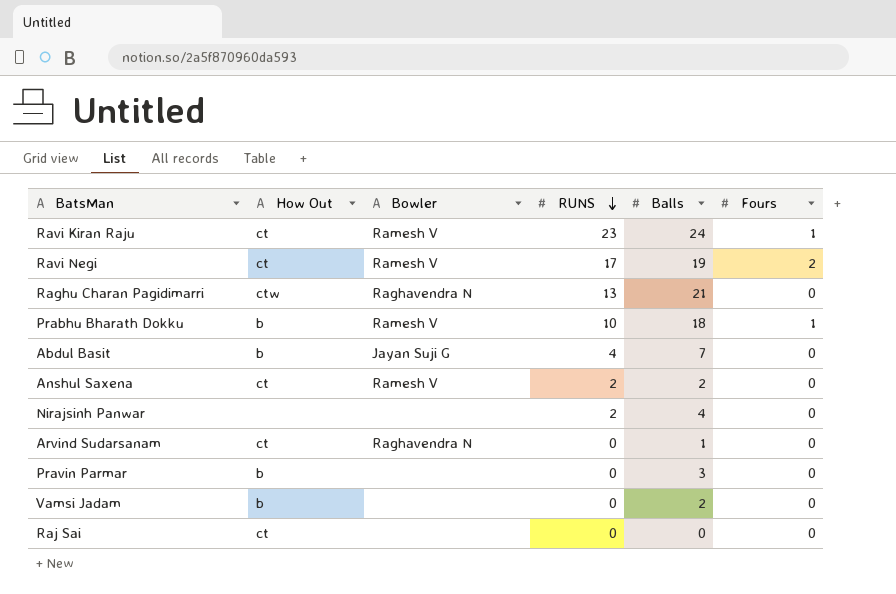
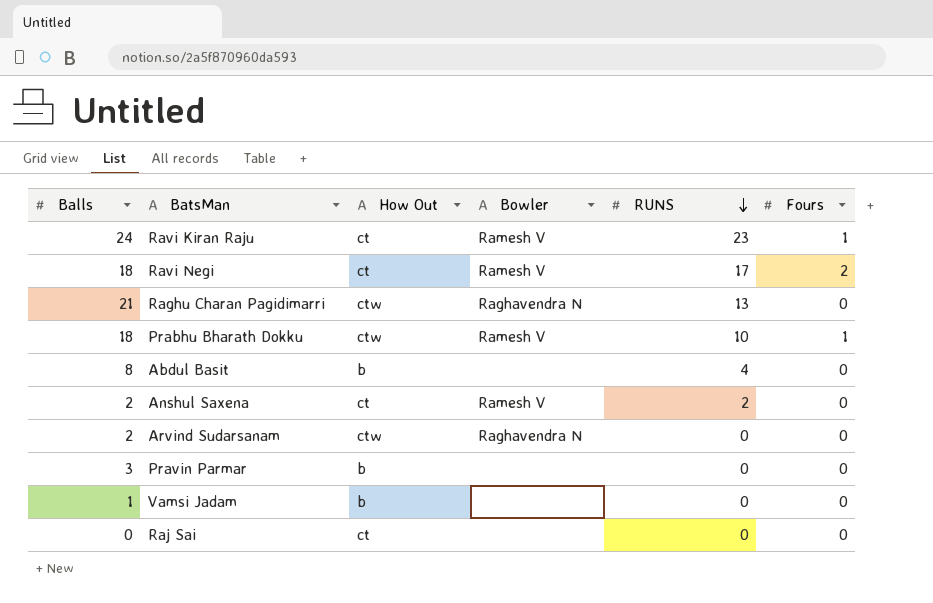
column Balls | position: 5 -> 1
row Nirajsinh Panwar: none | none | 2 | 4 | 0 -> none
Ravi Negi | Balls: 19 -> 18
Prabhu Bharath Dokku | How Out: b -> ctw
Abdul Basit | Balls: 7 -> 8
Abdul Basit | Bowler: Jayan Suji G -> none
Arvind Sudarsanam | Balls: 1 -> 2
Arvind Sudarsanam | How Out: ct -> ctw
Vamsi Jadam | Balls: 2 -> 1

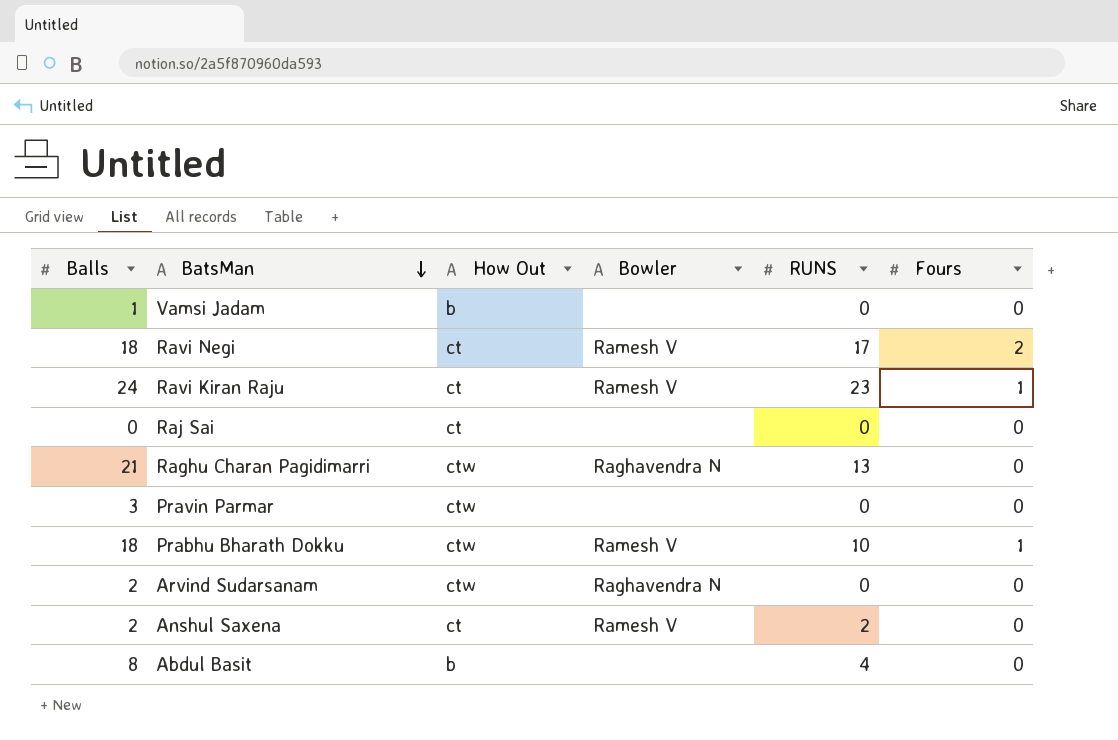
row order: RUNS descending -> BatsMan descending
Pravin Parmar | How Out: b -> ctw

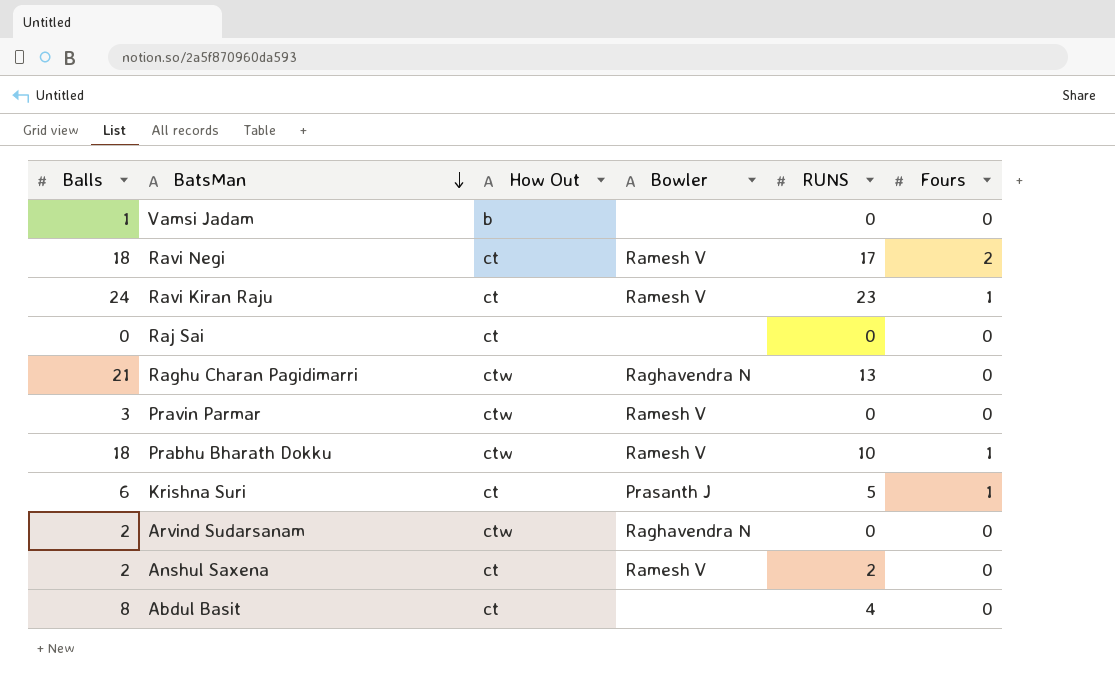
Pravin Parmar | Bowler: none -> Ramesh V
row Krishna Suri: none -> 6 | ct | Prasanth J | 5 | 1
Abdul Basit | How Out: b -> ct

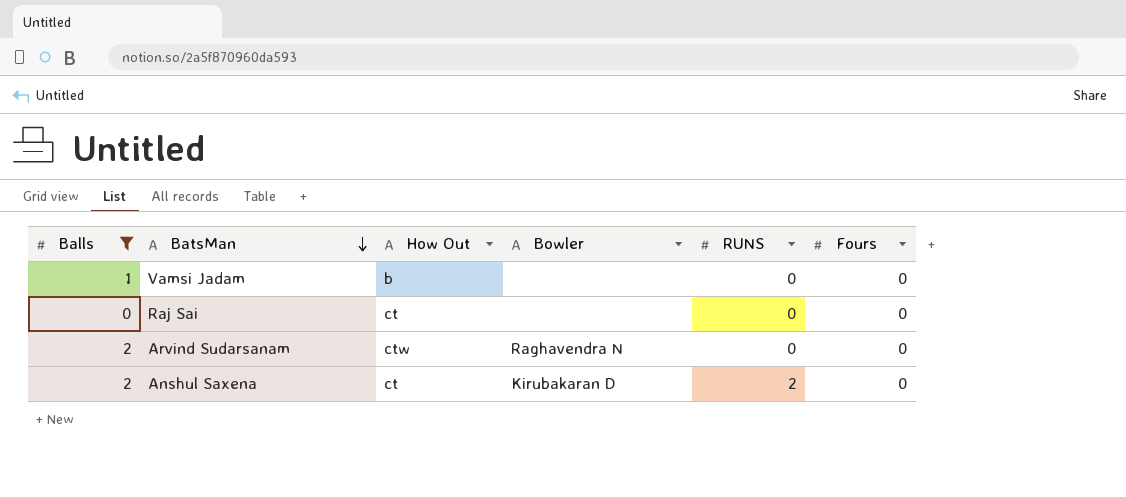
filter: none -> Balls <= 2
Anshul Saxena | Bowler: Ramesh V -> Kirubakaran D

